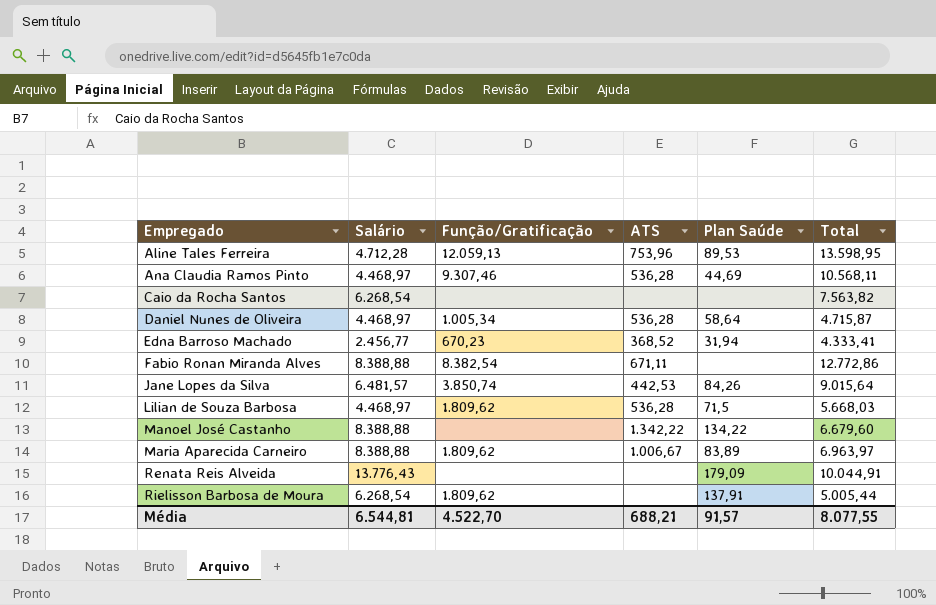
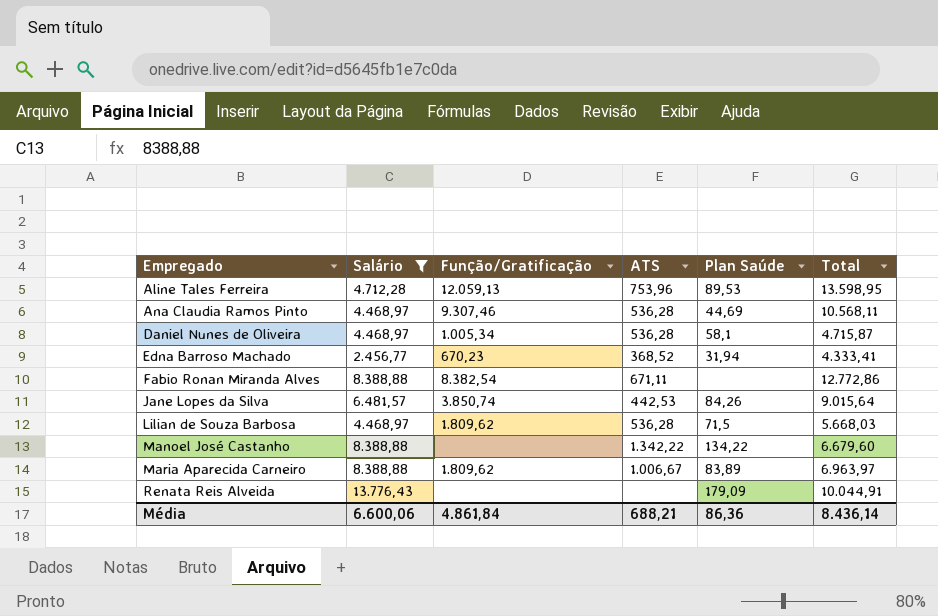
filter: none -> Salário != 6.268,54
Daniel Nunes de Oliveira | Plan Saúde: 58,64 -> 58,1
Média | Salário: 6.544,81 -> 6.600,06
Média | Função/Gratificação: 4.522,70 -> 4.861,84
Média | Plan Saúde: 91,57 -> 86,36
Média | Total: 8.077,55 -> 8.436,14

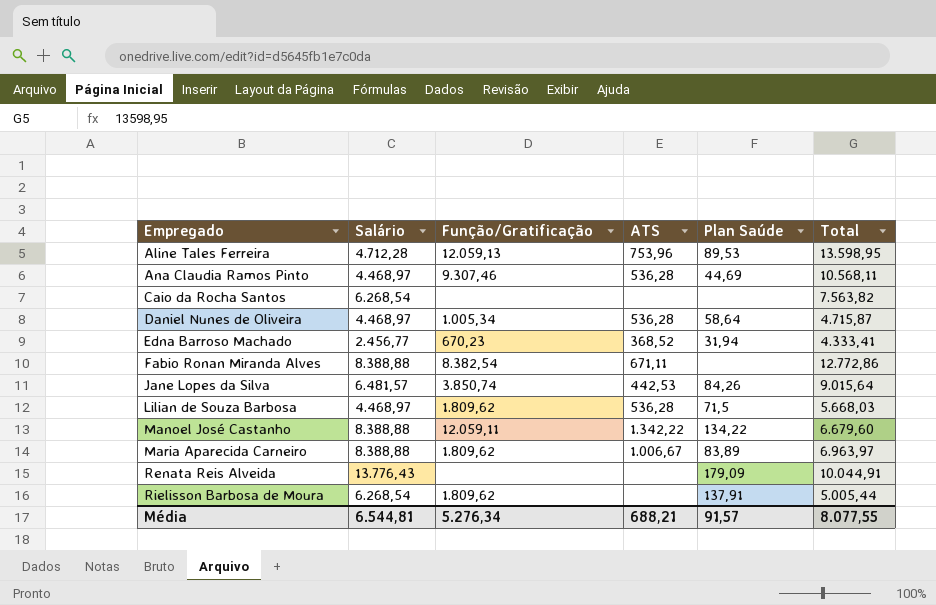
filter: Salário != 6.268,54 -> none
Daniel Nunes de Oliveira | Plan Saúde: 58,1 -> 58,64
Manoel José Castanho | Função/Gratificação: none -> 12.059,11
Média | Salário: 6.600,06 -> 6.544,81
Média | Função/Gratificação: 4.861,84 -> 5.276,34
Média | Plan Saúde: 86,36 -> 91,57
Média | Total: 8.436,14 -> 8.077,55

